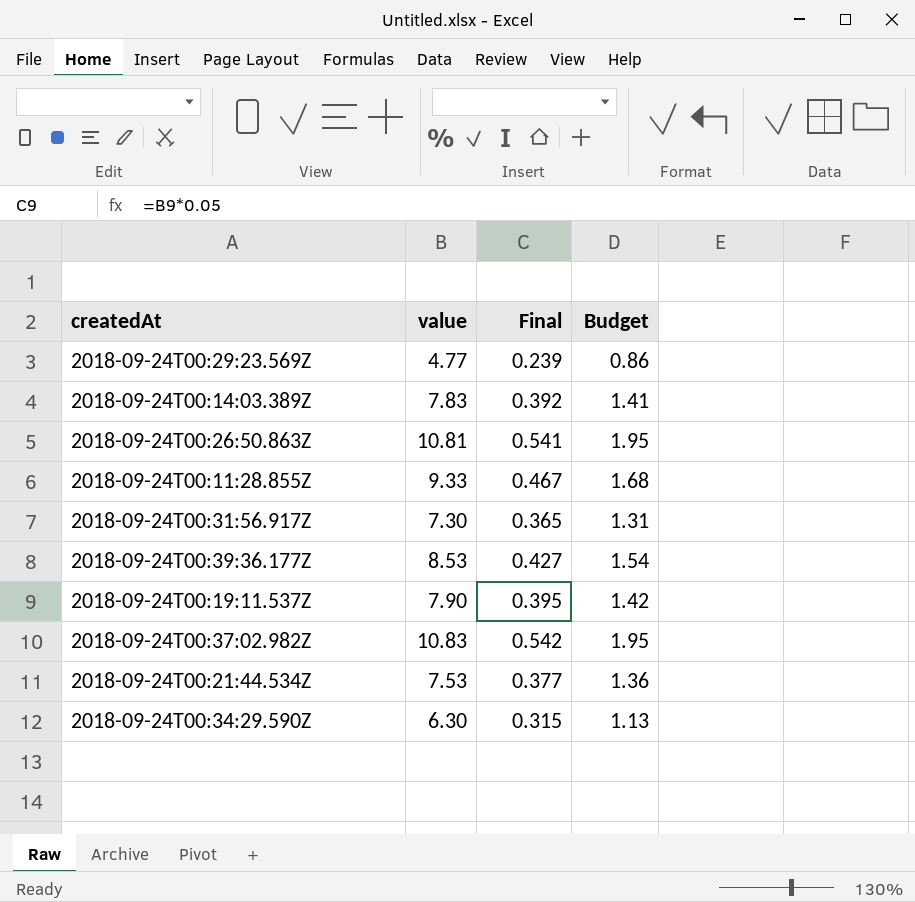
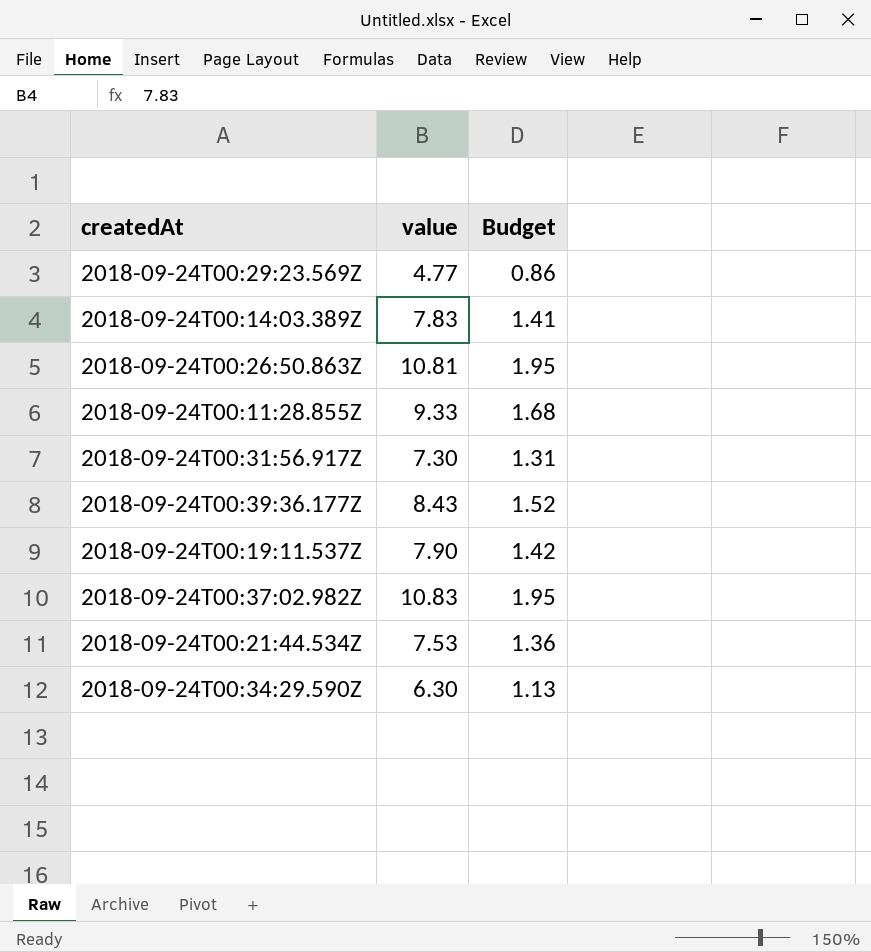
column Final | formula: [value] * 0.05 -> none
2018-09-24T00:39:36.177Z | value: 8.53 -> 8.43
2018-09-24T00:39:36.177Z | Budget: 1.54 -> 1.52

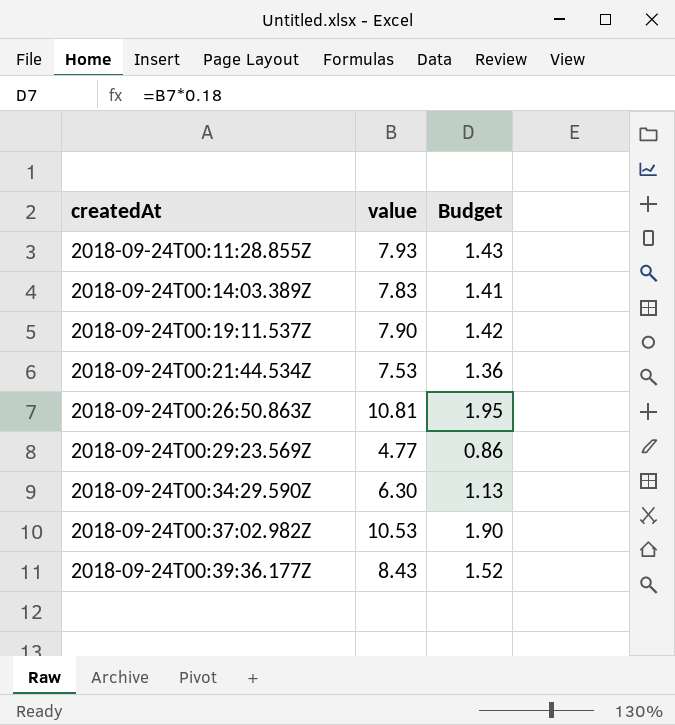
row order: none -> createdAt ascending
row 2018-09-24T00:31:56.917Z: 7.30 | 1.31 -> none
2018-09-24T00:11:28.855Z | value: 9.33 -> 7.93
2018-09-24T00:11:28.855Z | Budget: 1.68 -> 1.43
2018-09-24T00:37:02.982Z | value: 10.83 -> 10.53
2018-09-24T00:37:02.982Z | Budget: 1.95 -> 1.90

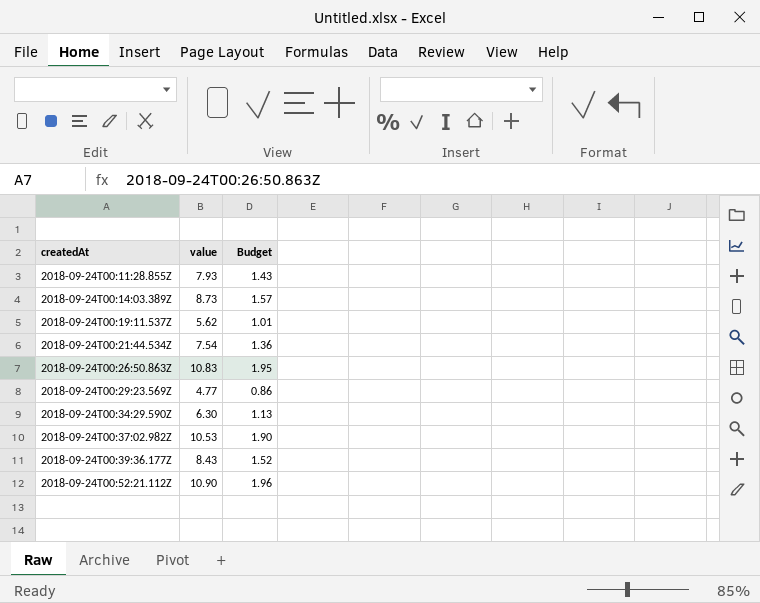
2018-09-24T00:14:03.389Z | value: 7.83 -> 8.73
2018-09-24T00:14:03.389Z | Budget: 1.41 -> 1.57
2018-09-24T00:19:11.537Z | value: 7.90 -> 5.62
2018-09-24T00:19:11.537Z | Budget: 1.42 -> 1.01
2018-09-24T00:21:44.534Z | value: 7.53 -> 7.54
2018-09-24T00:26:50.863Z | value: 10.81 -> 10.83
row 2018-09-24T00:52:21.112Z: none -> 10.90 | 1.96

